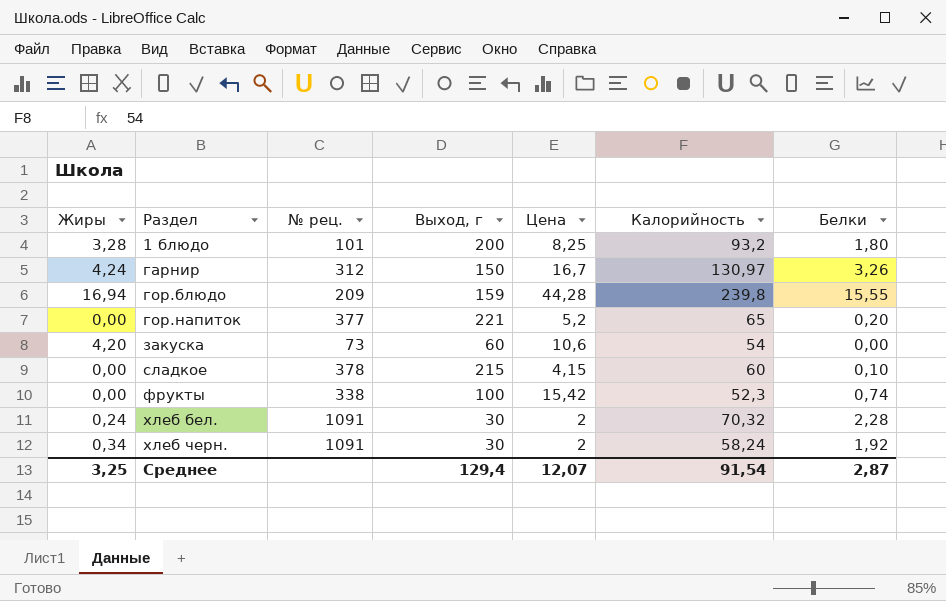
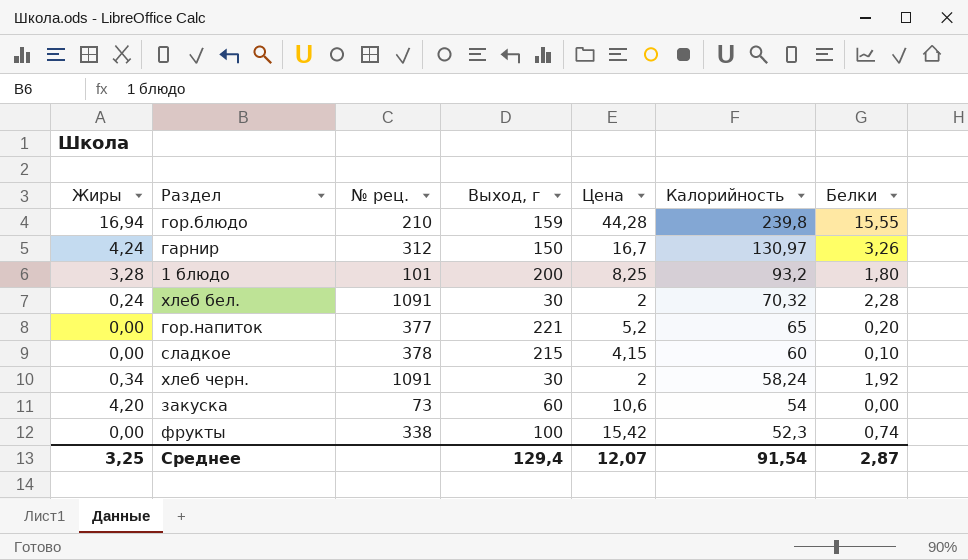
row order: Раздел ascending -> Калорийность descending
гор.блюдо | № рец.: 209 -> 210

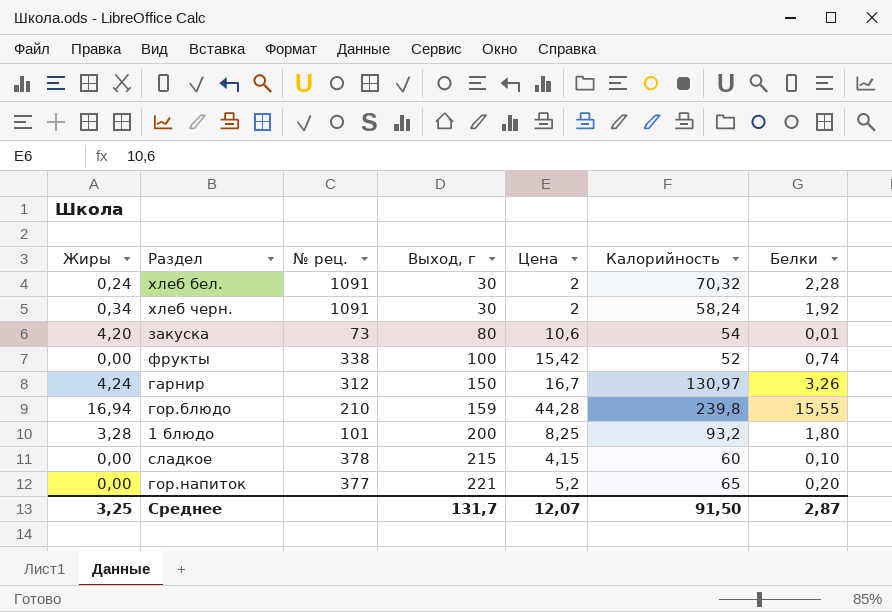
row order: Калорийность descending -> Выход, г ascending
закуска | Выход, г: 60 -> 80
закуска | Белки: 0,00 -> 0,01
фрукты | Калорийность: 52,3 -> 52
Среднее | Выход, г: 129,4 -> 131,7
Среднее | Калорийность: 91,54 -> 91,50

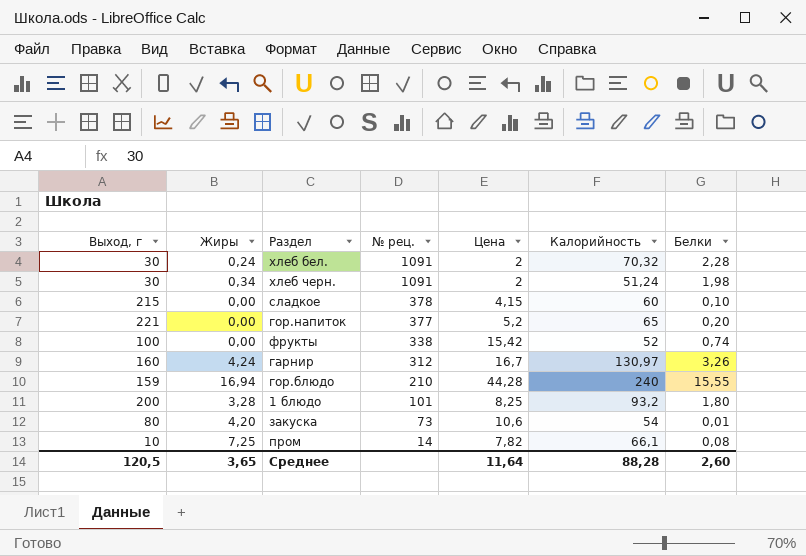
row order: Выход, г ascending -> № рец. descending
column Выход, г | position: 4 -> 1
хлеб черн. | Калорийность: 58,24 -> 51,24
хлеб черн. | Белки: 1,92 -> 1,98
гарнир | Выход, г: 150 -> 160
гор.блюдо | Калорийность: 239,8 -> 240
row пром: none -> 10 | 7,25 | 14 | 7,82 | 66,1 | 0,08
Среднее | Выход, г: 131,7 -> 120,5
Среднее | Жиры: 3,25 -> 3,65
Среднее | Цена: 12,07 -> 11,64
Среднее | Калорийность: 91,50 -> 88,28
Среднее | Белки: 2,87 -> 2,60

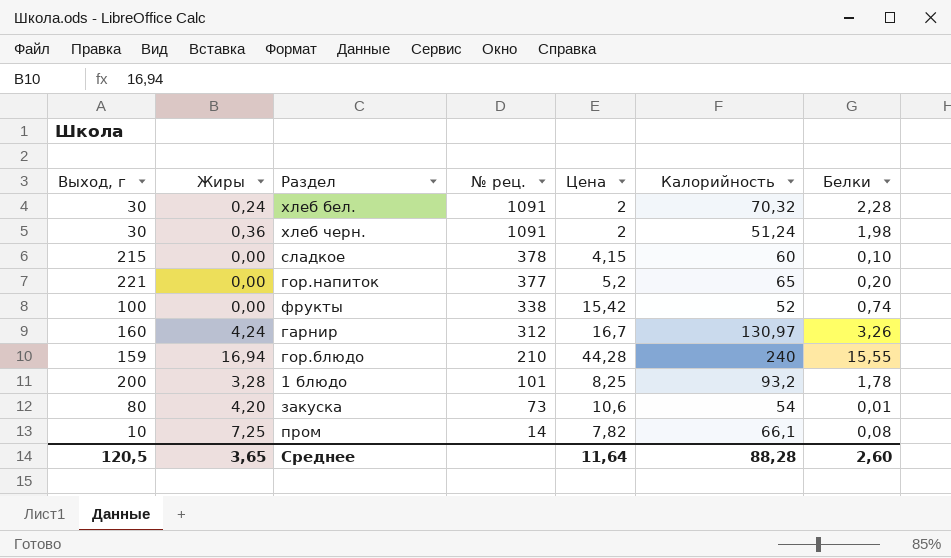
хлеб черн. | Жиры: 0,34 -> 0,36
1 блюдо | Белки: 1,80 -> 1,78

